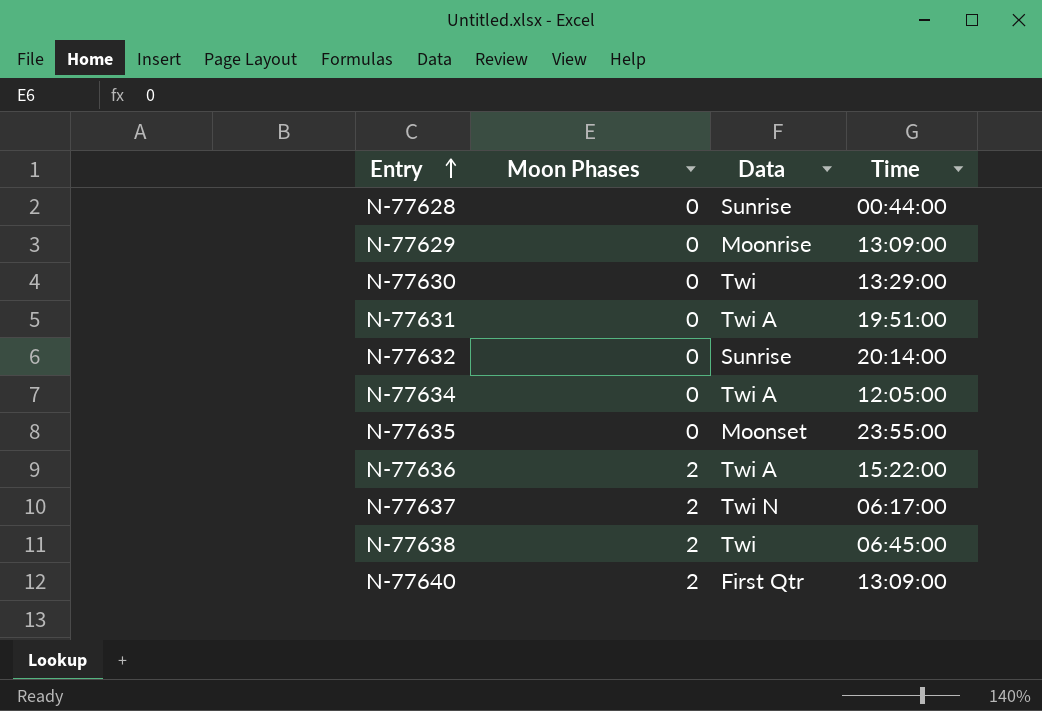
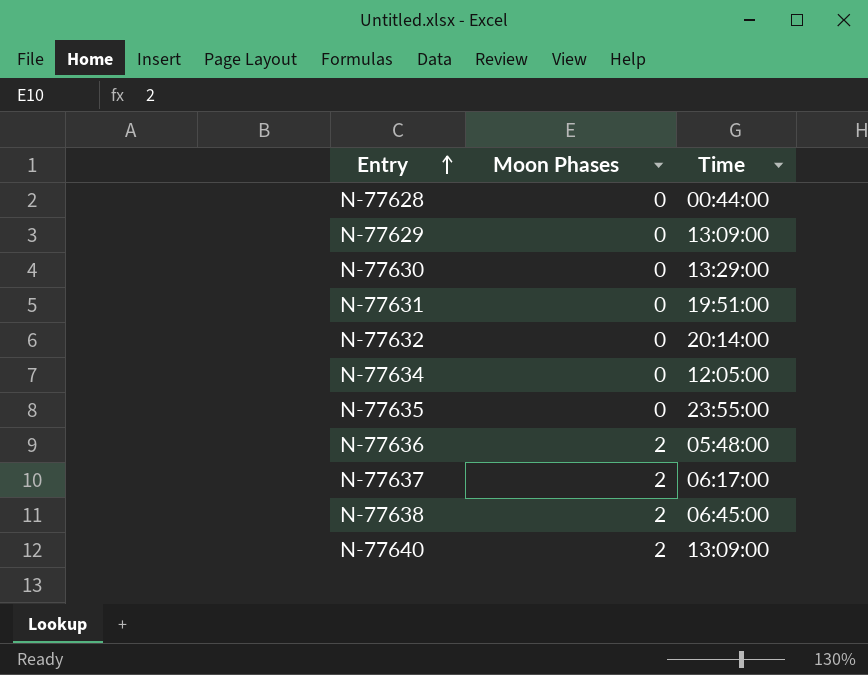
column Data | position: 3 -> none
N-77636 | Time: 15:22:00 -> 05:48:00

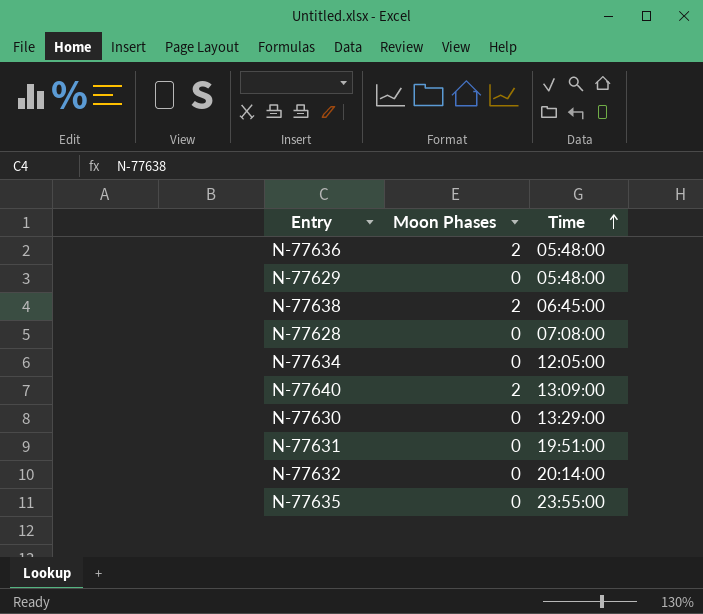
row order: Entry ascending -> Time ascending
row N-77637: 2 | 06:17:00 -> none
N-77629 | Time: 13:09:00 -> 05:48:00
N-77628 | Time: 00:44:00 -> 07:08:00

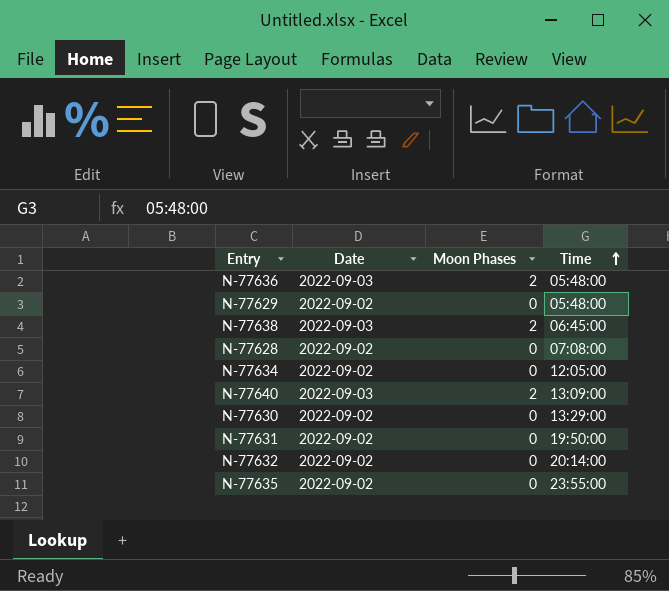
column Date | position: none -> 2
N-77631 | Time: 19:51:00 -> 19:50:00

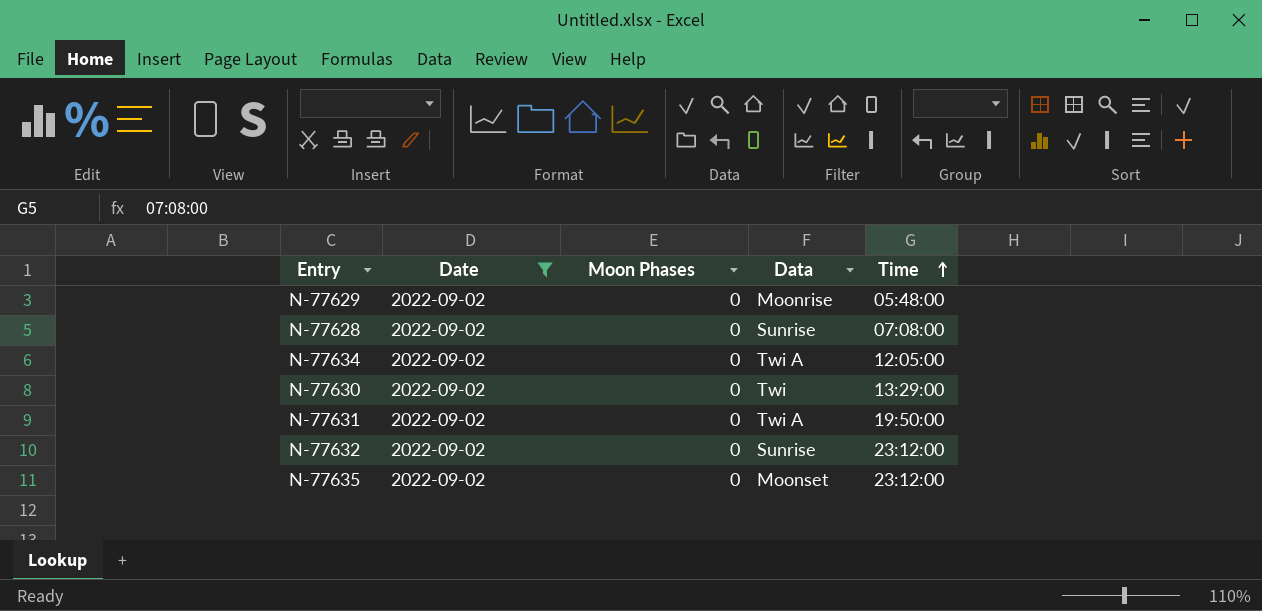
filter: none -> Date = 2022-09-02
column Data | position: none -> 4
N-77632 | Time: 20:14:00 -> 23:12:00
N-77635 | Time: 23:55:00 -> 23:12:00

